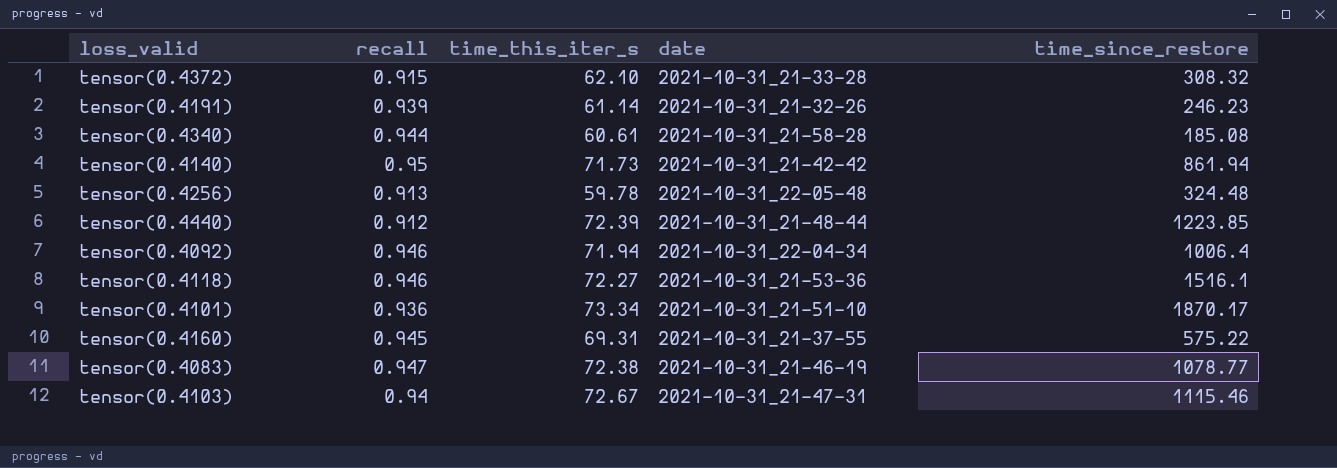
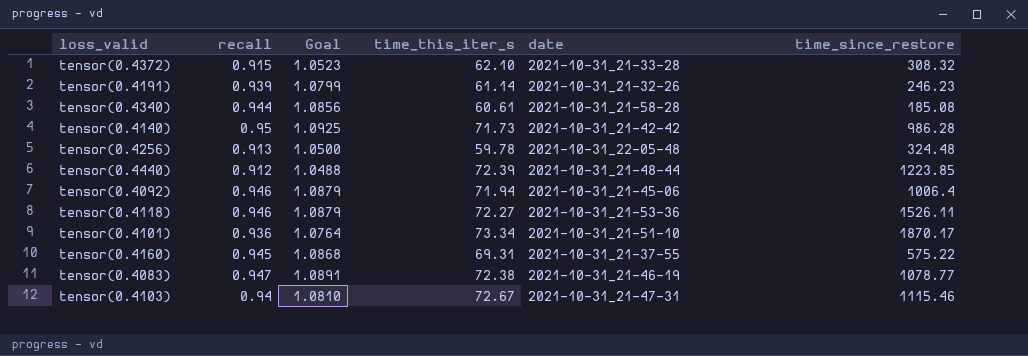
column Goal | formula: none -> [recall] * 1.15
tensor(0.4140) | time_since_restore: 861.94 -> 986.28
tensor(0.4092) | date: 2021-10-31_22-04-34 -> 2021-10-31_21-45-06
tensor(0.4118) | time_since_restore: 1516.1 -> 1526.11

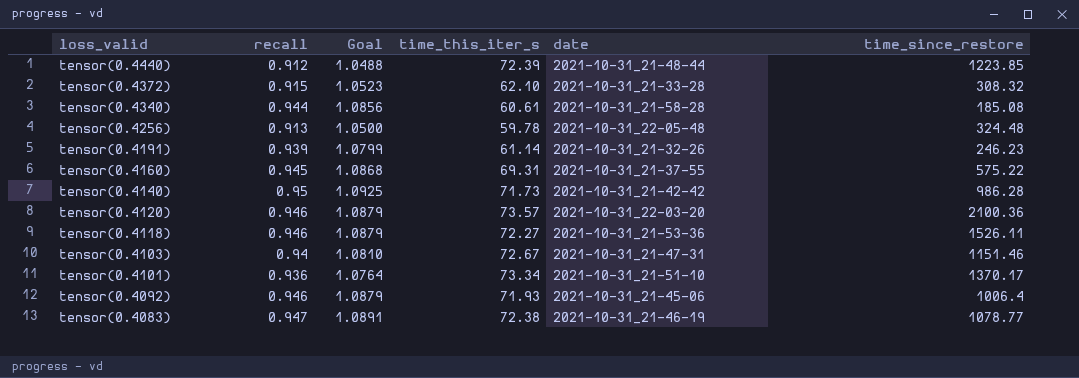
row order: none -> loss_valid descending
row tensor(0.4120): none -> 0.946 | 1.0879 | 73.57 | 2021-10-31_22-03-20 | 2100.36
tensor(0.4103) | time_since_restore: 1115.46 -> 1151.46
tensor(0.4101) | time_since_restore: 1870.17 -> 1370.17
tensor(0.4092) | time_this_iter_s: 71.94 -> 71.93

